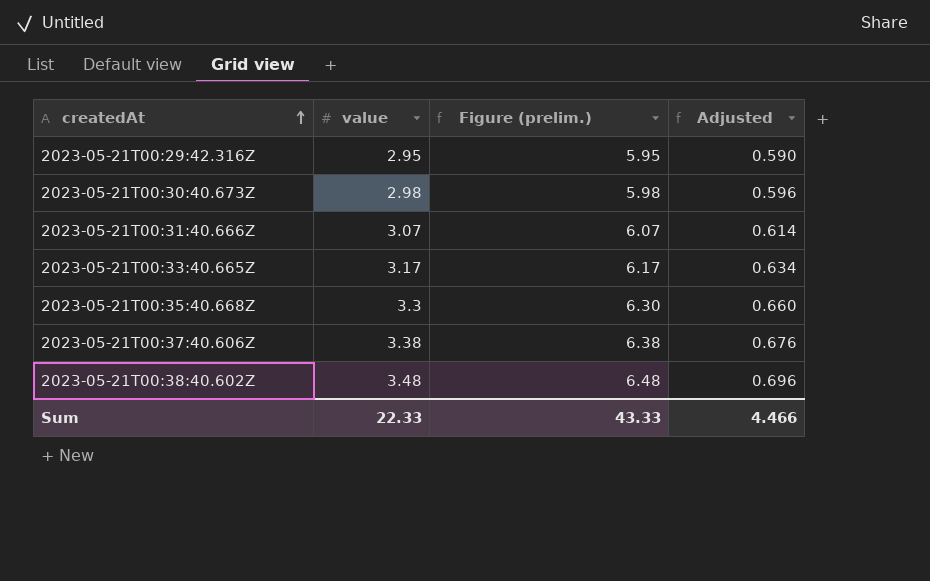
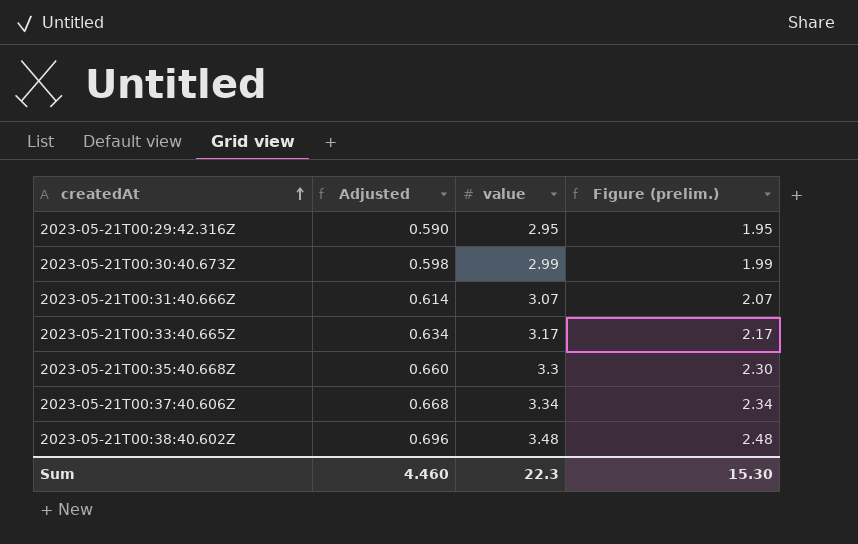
column Adjusted | position: 4 -> 2
column Figure (prelim.) | formula: [value] + 3 -> [value] - 1
2023-05-21T00:30:40.673Z | Adjusted: 0.596 -> 0.598
2023-05-21T00:30:40.673Z | value: 2.98 -> 2.99
2023-05-21T00:37:40.606Z | Adjusted: 0.676 -> 0.668
2023-05-21T00:37:40.606Z | value: 3.38 -> 3.34
Sum | Adjusted: 4.466 -> 4.460
Sum | value: 22.33 -> 22.3
Sum | Figure (prelim.): 43.33 -> 15.30

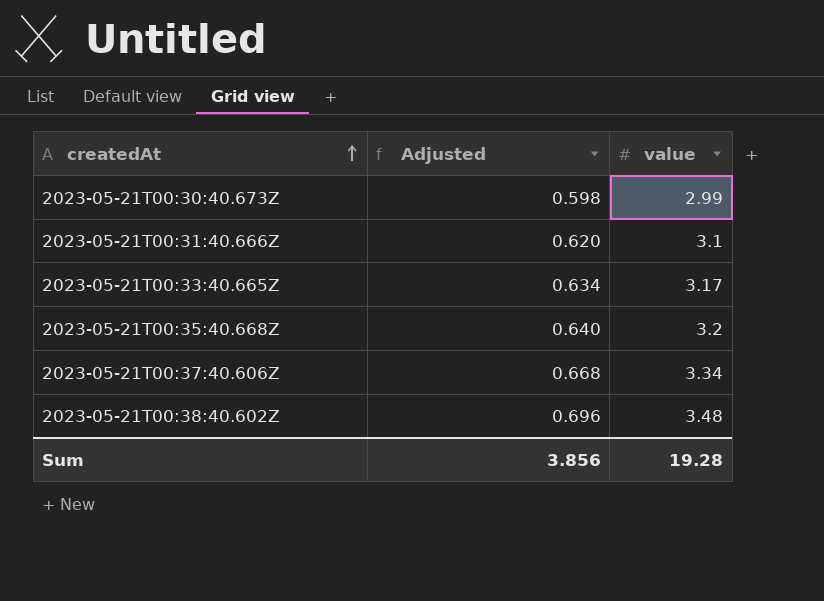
column Figure (prelim.) | formula: [value] - 1 -> none
row 2023-05-21T00:29:42.316Z: 0.590 | 2.95 | 1.95 -> none
2023-05-21T00:31:40.666Z | Adjusted: 0.614 -> 0.620
2023-05-21T00:31:40.666Z | value: 3.07 -> 3.1
2023-05-21T00:35:40.668Z | Adjusted: 0.660 -> 0.640
2023-05-21T00:35:40.668Z | value: 3.3 -> 3.2
Sum | Adjusted: 4.460 -> 3.856
Sum | value: 22.3 -> 19.28

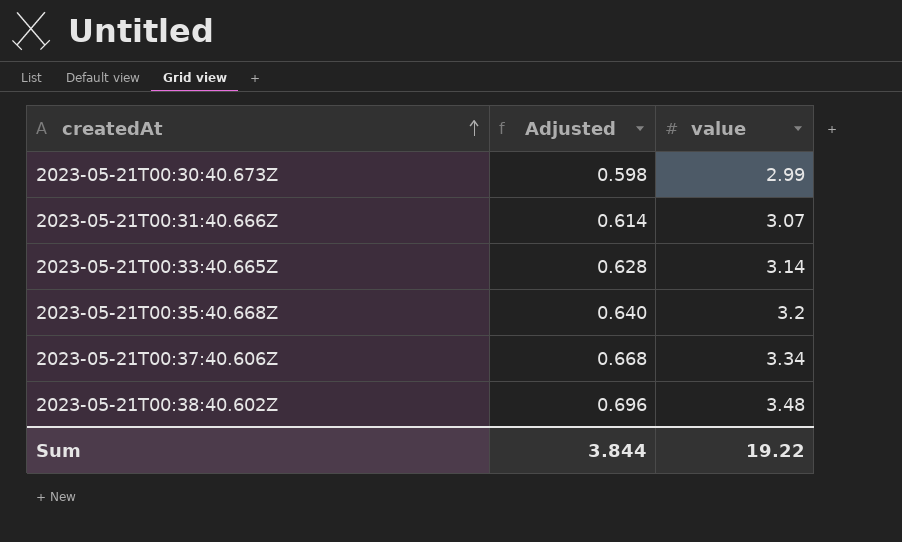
2023-05-21T00:31:40.666Z | Adjusted: 0.620 -> 0.614
2023-05-21T00:31:40.666Z | value: 3.1 -> 3.07
2023-05-21T00:33:40.665Z | Adjusted: 0.634 -> 0.628
2023-05-21T00:33:40.665Z | value: 3.17 -> 3.14
Sum | Adjusted: 3.856 -> 3.844
Sum | value: 19.28 -> 19.22

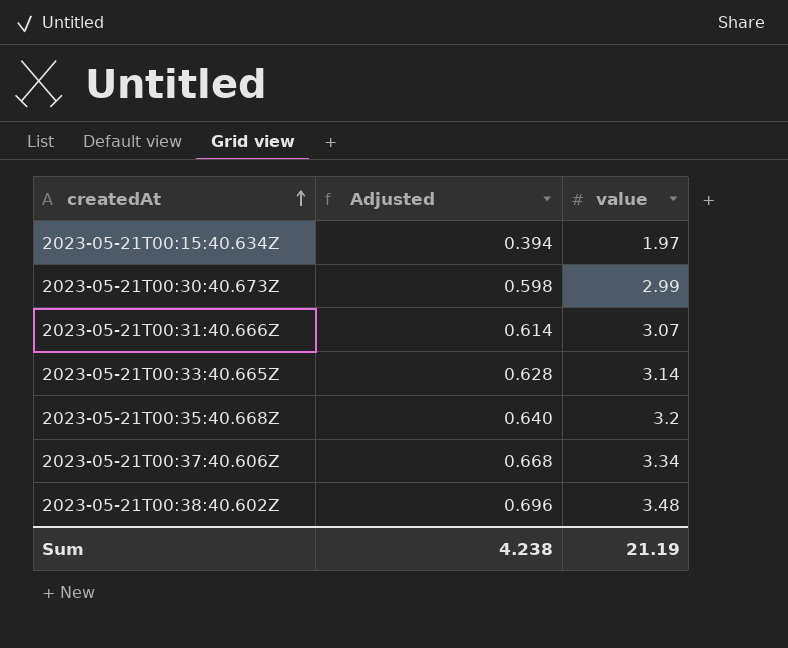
row 2023-05-21T00:15:40.634Z: none -> 0.394 | 1.97
Sum | Adjusted: 3.844 -> 4.238
Sum | value: 19.22 -> 21.19

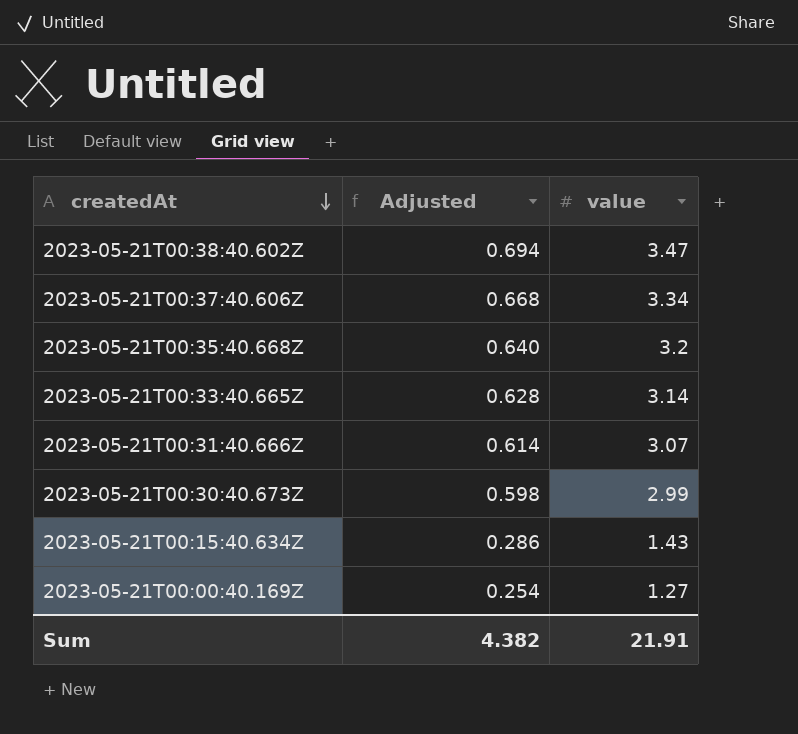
row order: createdAt ascending -> createdAt descending
2023-05-21T00:38:40.602Z | Adjusted: 0.696 -> 0.694
2023-05-21T00:38:40.602Z | value: 3.48 -> 3.47
2023-05-21T00:15:40.634Z | Adjusted: 0.394 -> 0.286
2023-05-21T00:15:40.634Z | value: 1.97 -> 1.43
row 2023-05-21T00:00:40.169Z: none -> 0.254 | 1.27
Sum | Adjusted: 4.238 -> 4.382
Sum | value: 21.19 -> 21.91

